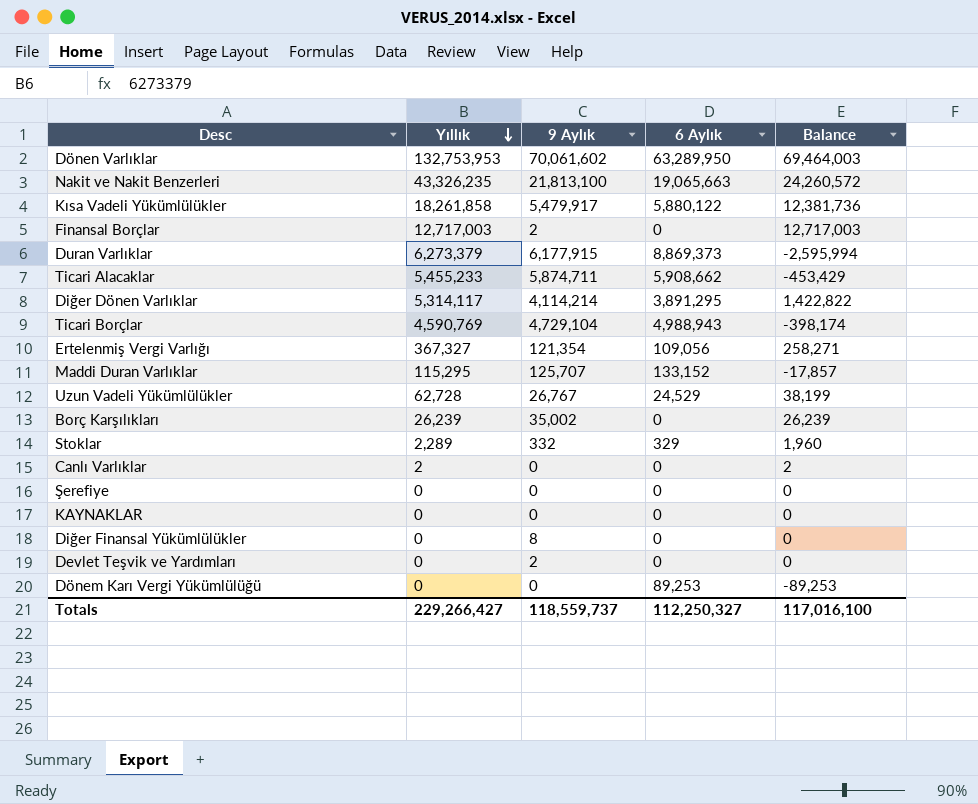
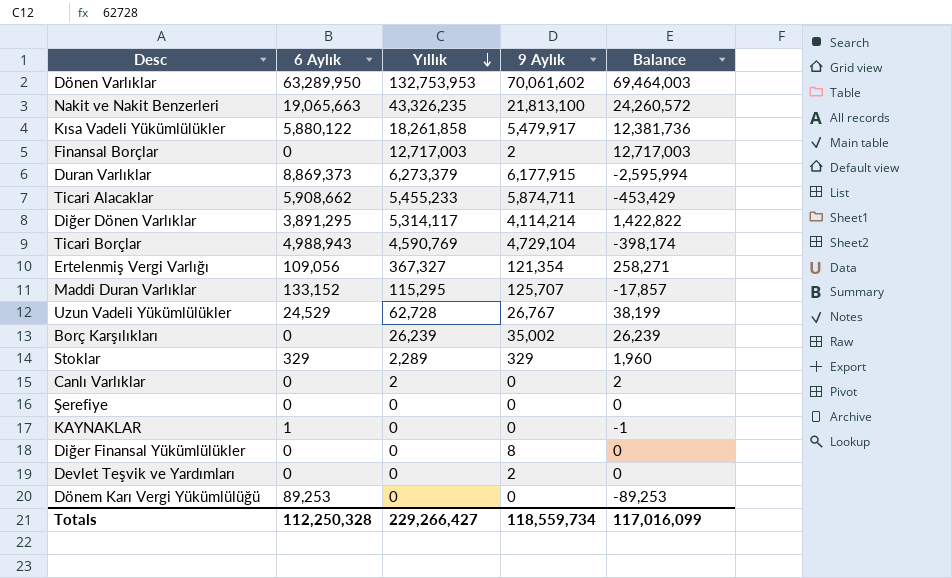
column 6 Aylık | position: 4 -> 2
Stoklar | 9 Aylık: 332 -> 329
KAYNAKLAR | 6 Aylık: 0 -> 1
KAYNAKLAR | Balance: 0 -> -1
Totals | 6 Aylık: 112,250,327 -> 112,250,328
Totals | 9 Aylık: 118,559,737 -> 118,559,734
Totals | Balance: 117,016,100 -> 117,016,099

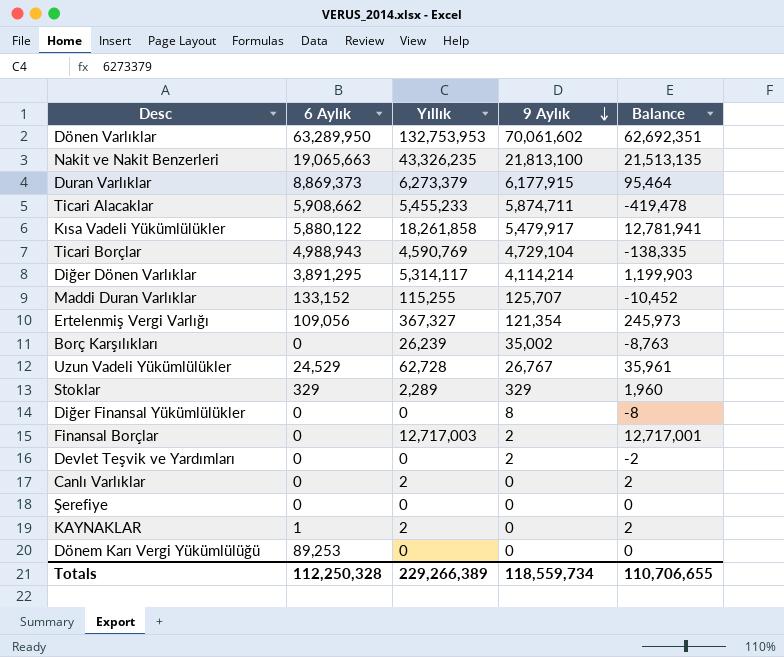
row order: Yıllık descending -> 9 Aylık descending
column Balance | formula: [Yıllık] - [6 Aylık] -> [Yıllık] - [9 Aylık]
Maddi Duran Varlıklar | Yıllık: 115,295 -> 115,255
KAYNAKLAR | Yıllık: 0 -> 2
Totals | Yıllık: 229,266,427 -> 229,266,389
Totals | Balance: 117,016,099 -> 110,706,655

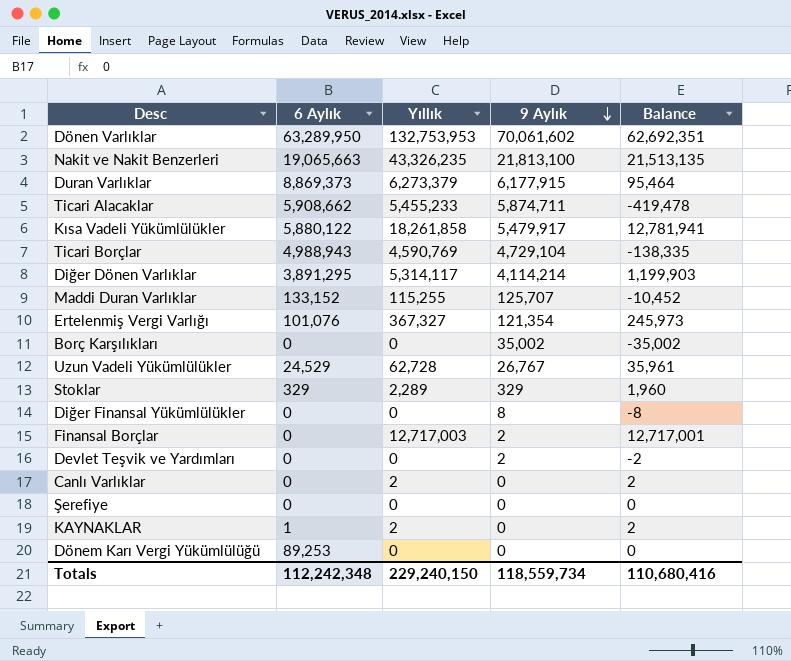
Ertelenmiş Vergi Varlığı | 6 Aylık: 109,056 -> 101,076
Borç Karşılıkları | Yıllık: 26,239 -> 0
Borç Karşılıkları | Balance: -8,763 -> -35,002
Totals | 6 Aylık: 112,250,328 -> 112,242,348
Totals | Yıllık: 229,266,389 -> 229,240,150
Totals | Balance: 110,706,655 -> 110,680,416

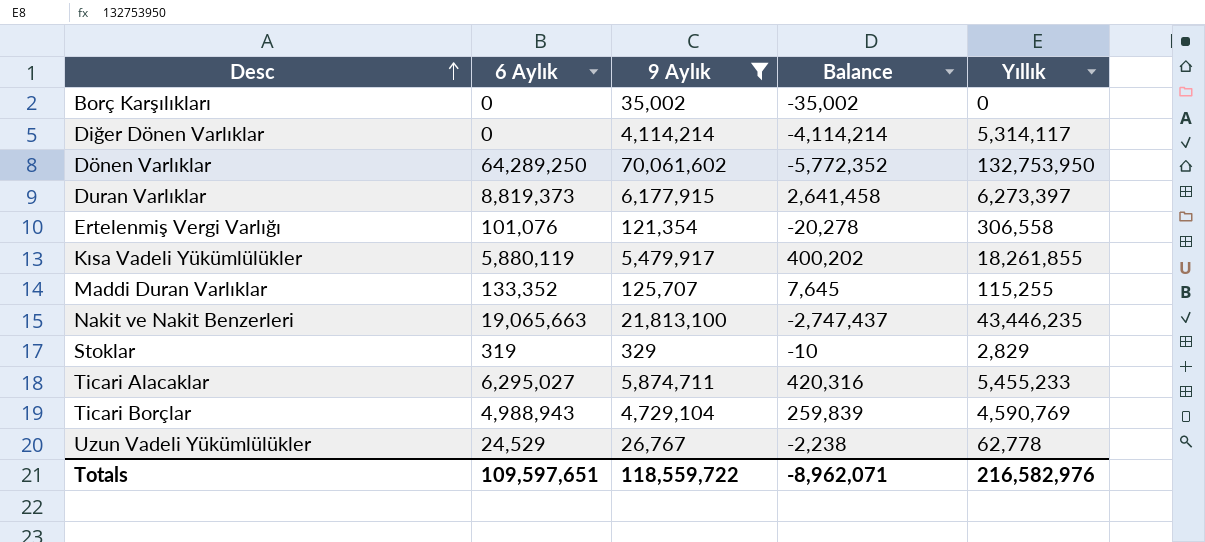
filter: none -> 9 Aylık >= 329
row order: 9 Aylık descending -> Desc ascending
column Balance | formula: [Yıllık] - [9 Aylık] -> [6 Aylık] - [9 Aylık]
column Yıllık | position: 3 -> 5
Diğer Dönen Varlıklar | 6 Aylık: 3,891,295 -> 0
Dönen Varlıklar | 6 Aylık: 63,289,950 -> 64,289,250
Dönen Varlıklar | Yıllık: 132,753,953 -> 132,753,950
Duran Varlıklar | 6 Aylık: 8,869,373 -> 8,819,373
Duran Varlıklar | Yıllık: 6,273,379 -> 6,273,397
Ertelenmiş Vergi Varlığı | Yıllık: 367,327 -> 306,558
Kısa Vadeli Yükümlülükler | 6 Aylık: 5,880,122 -> 5,880,119
Kısa Vadeli Yükümlülükler | Yıllık: 18,261,858 -> 18,261,855
Maddi Duran Varlıklar | 6 Aylık: 133,152 -> 133,352
Nakit ve Nakit Benzerleri | Yıllık: 43,326,235 -> 43,446,235
Stoklar | 6 Aylık: 329 -> 319
Stoklar | Yıllık: 2,289 -> 2,829
Ticari Alacaklar | 6 Aylık: 5,908,662 -> 6,295,027
Uzun Vadeli Yükümlülükler | Yıllık: 62,728 -> 62,778
Totals | 6 Aylık: 112,242,348 -> 109,597,651
Totals | 9 Aylık: 118,559,734 -> 118,559,722
Totals | Balance: 110,680,416 -> -8,962,071
Totals | Yıllık: 229,240,150 -> 216,582,976

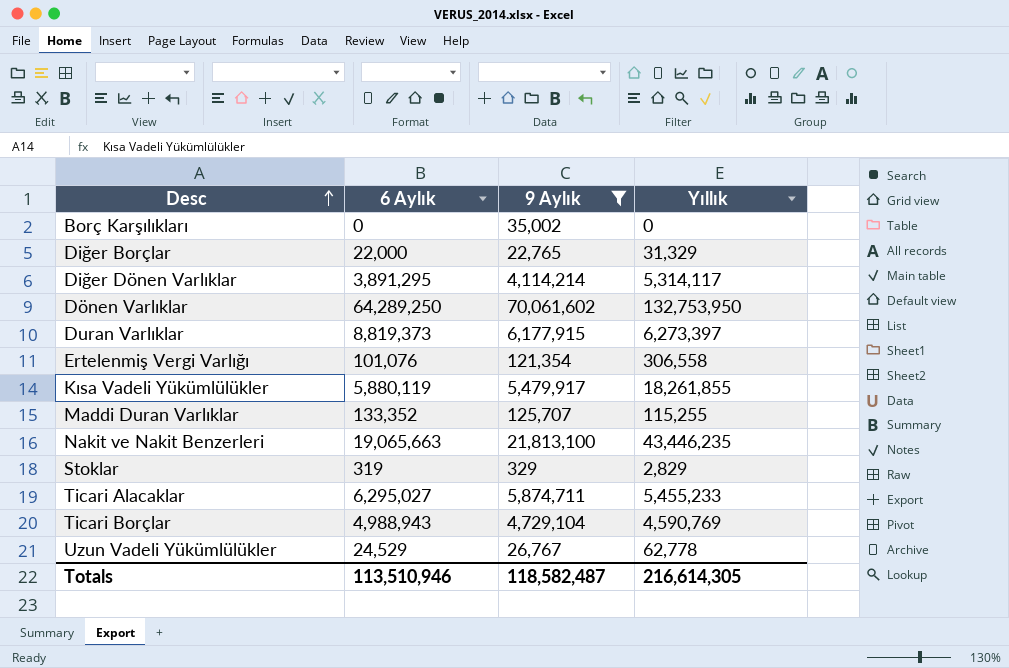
column Balance | formula: [6 Aylık] - [9 Aylık] -> none
row Diğer Borçlar: none -> 22,000 | 22,765 | 31,329
Diğer Dönen Varlıklar | 6 Aylık: 0 -> 3,891,295
Totals | 6 Aylık: 109,597,651 -> 113,510,946
Totals | 9 Aylık: 118,559,722 -> 118,582,487
Totals | Yıllık: 216,582,976 -> 216,614,305

